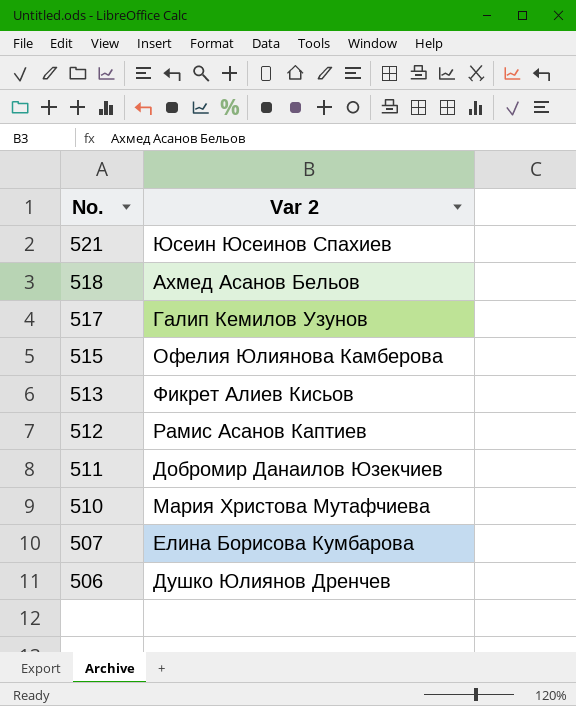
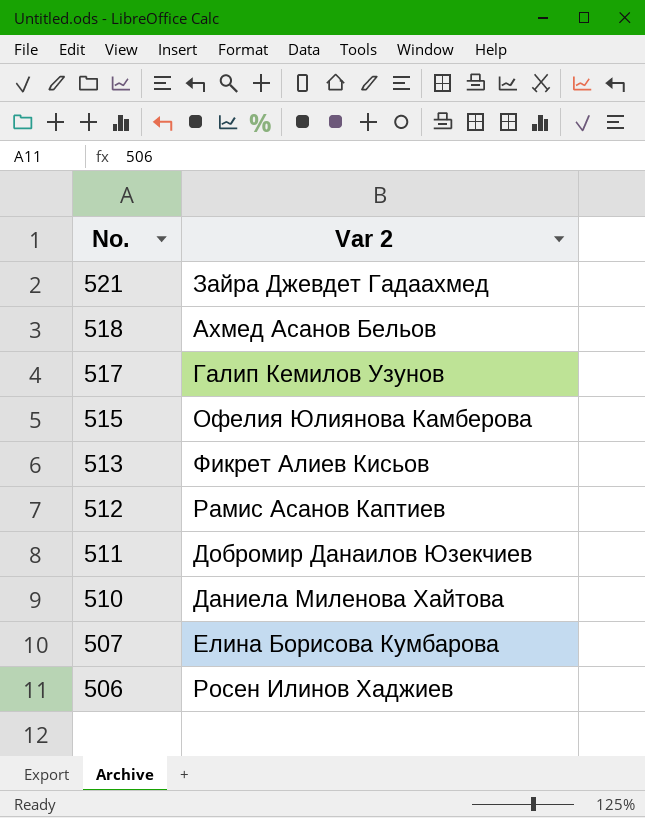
521 | Var 2: Юсеин Юсеинов Спахиев -> Зайра Джевдет Гадаахмед
510 | Var 2: Мария Христова Мутафчиева -> Даниела Миленова Хайтова
506 | Var 2: Душко Юлиянов Дренчев -> Росен Илинов Хаджиев

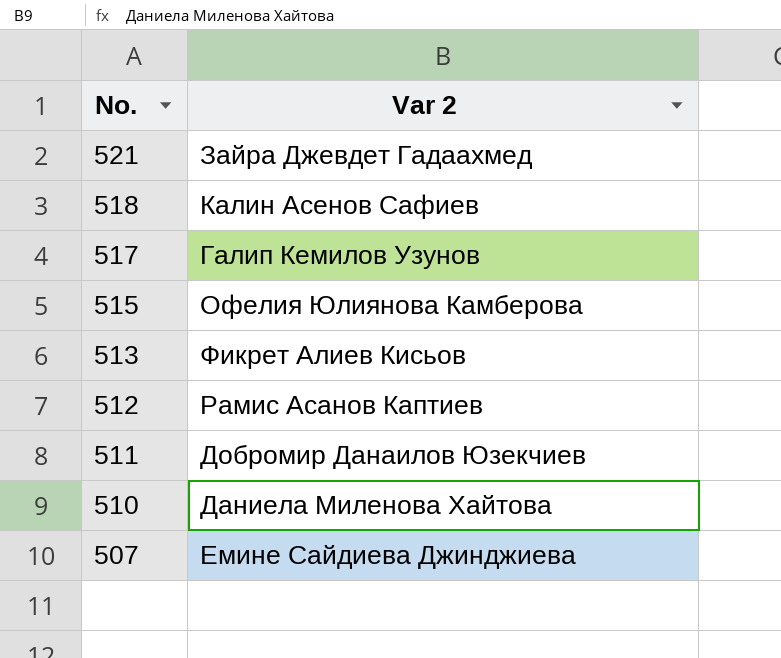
row 506: Росен Илинов Хаджиев -> none
518 | Var 2: Ахмед Асанов Бельов -> Калин Асенов Сафиев
507 | Var 2: Елина Борисова Кумбарова -> Емине Сайдиева Джинджиева

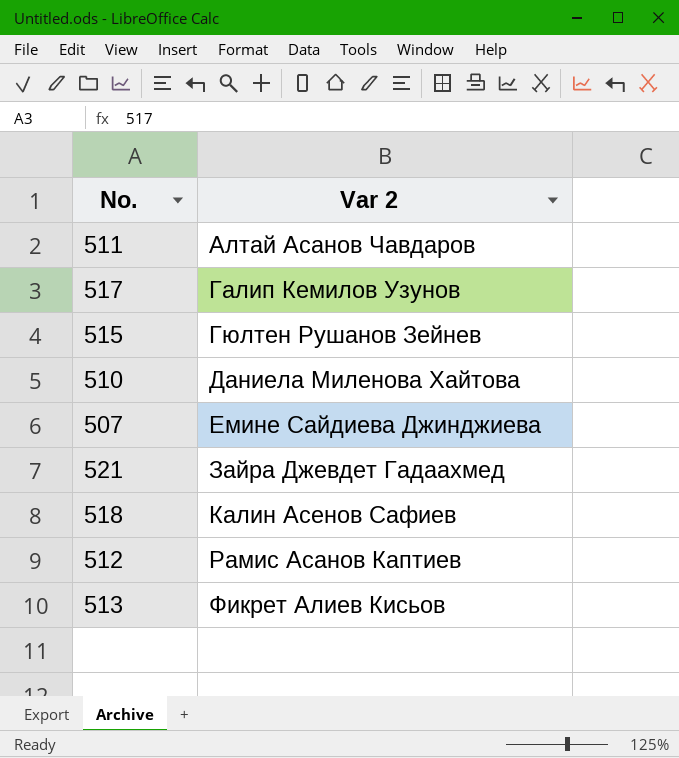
row order: No. descending -> Var 2 ascending
511 | Var 2: Добромир Данаилов Юзекчиев -> Алтай Асанов Чавдаров
515 | Var 2: Офелия Юлиянова Камберова -> Гюлтен Рушанов Зейнев

